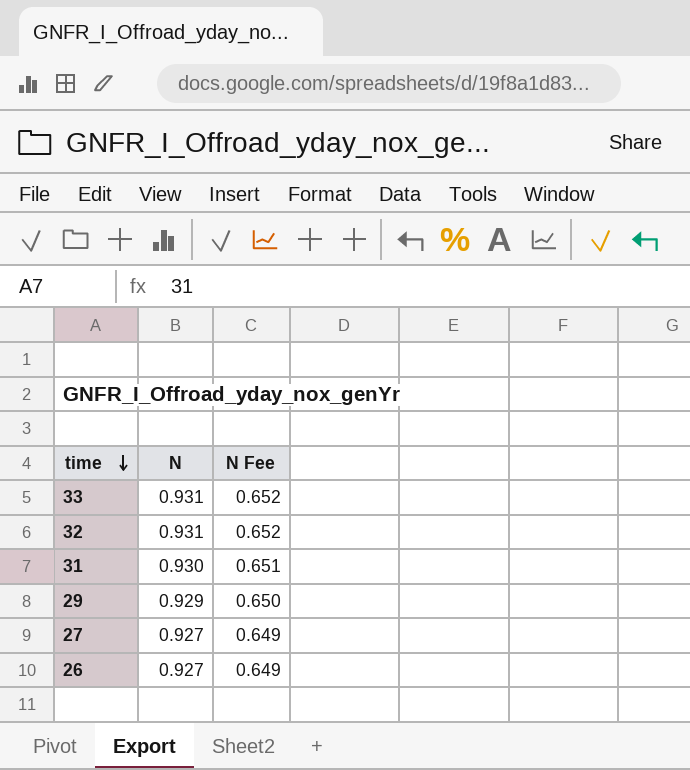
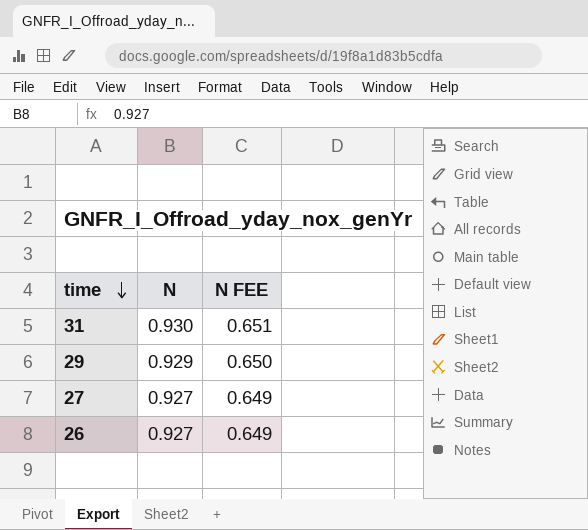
column name: N Fee -> N FEE
row 33: 0.931 | 0.652 -> none
row 32: 0.931 | 0.652 -> none

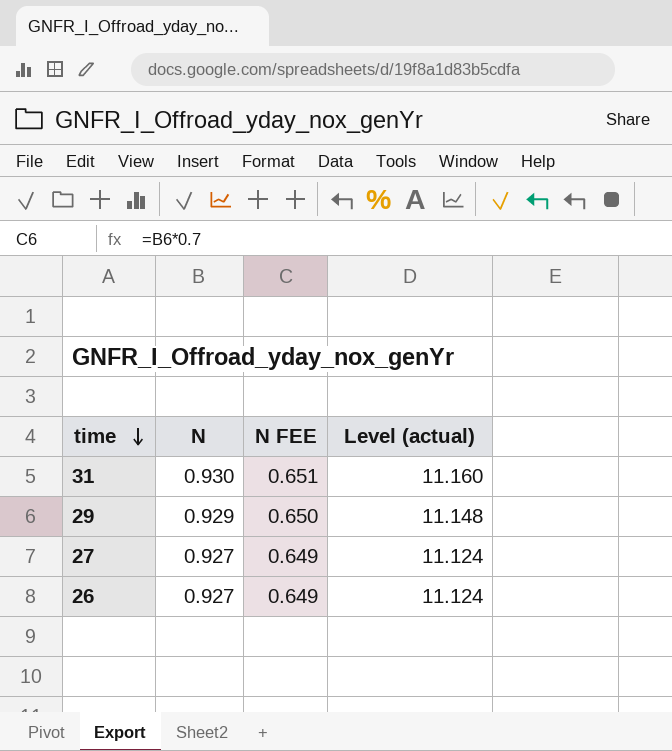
column Level (actual) | formula: none -> [N] * 12

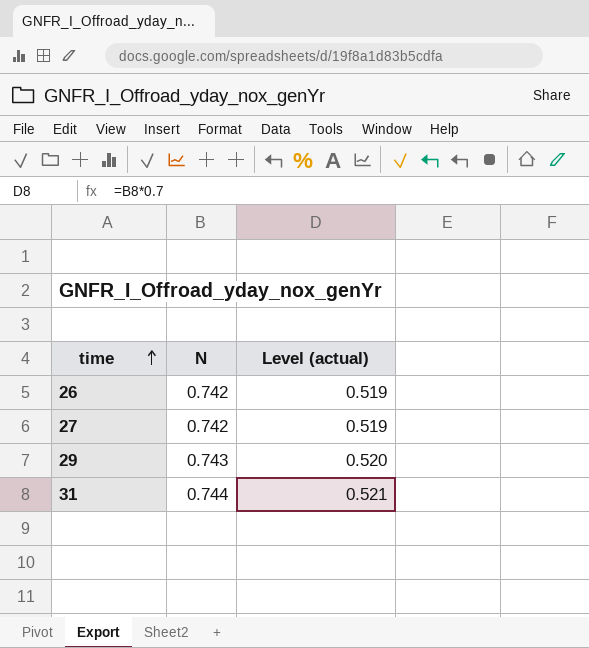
row order: time descending -> time ascending
column N FEE | formula: [N] * 0.7 -> none
column Level (actual) | formula: [N] * 12 -> [N] * 0.7
26 | N: 0.927 -> 0.742
27 | N: 0.927 -> 0.742
29 | N: 0.929 -> 0.743
31 | N: 0.930 -> 0.744

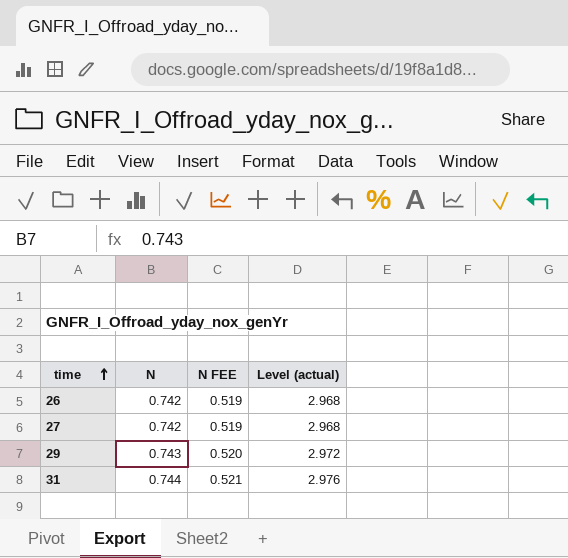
column N FEE | formula: none -> [N] * 0.7
column Level (actual) | formula: [N] * 0.7 -> [N] * 4

